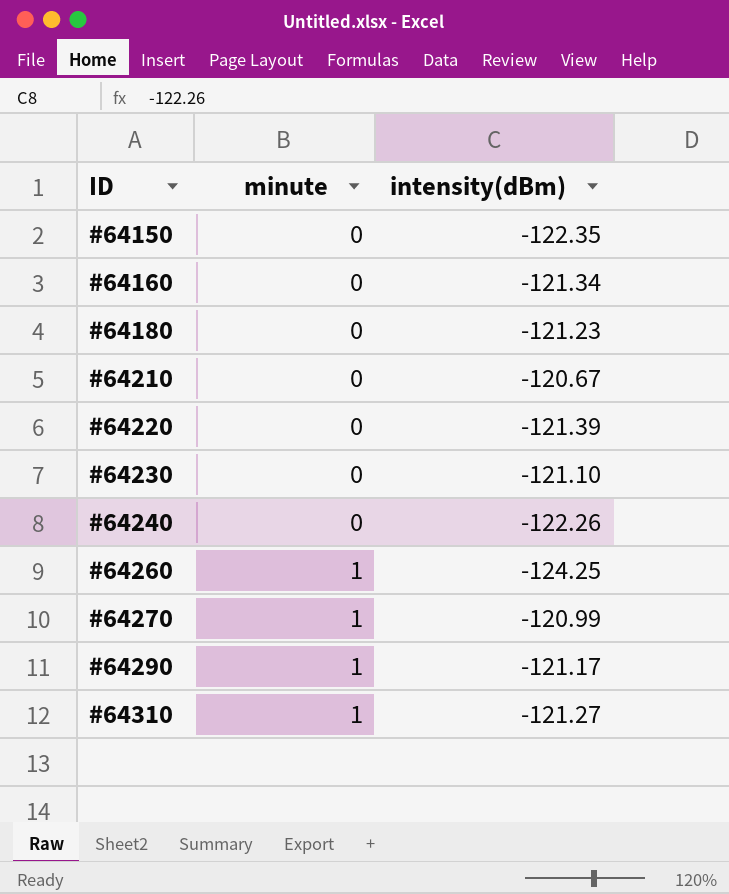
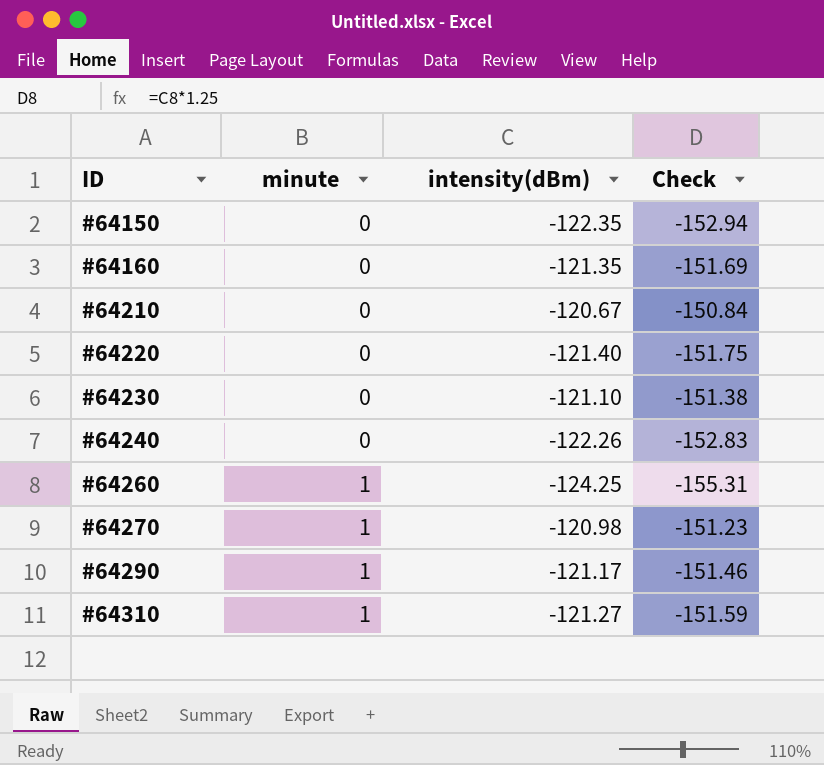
column Check | formula: none -> [intensity(dBm)] * 1.25
row #64180: 0 | -121.23 -> none
#64160 | intensity(dBm): -121.34 -> -121.35
#64220 | intensity(dBm): -121.39 -> -121.40
#64270 | intensity(dBm): -120.99 -> -120.98

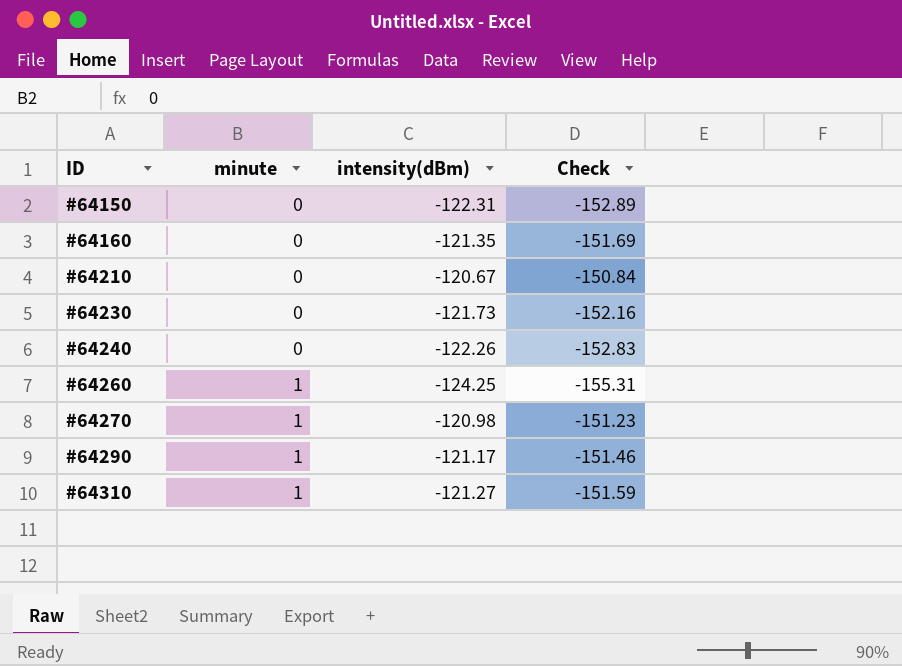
row #64220: 0 | -121.40 | -151.75 -> none
#64150 | intensity(dBm): -122.35 -> -122.31
#64150 | Check: -152.94 -> -152.89
#64230 | intensity(dBm): -121.10 -> -121.73
#64230 | Check: -151.38 -> -152.16

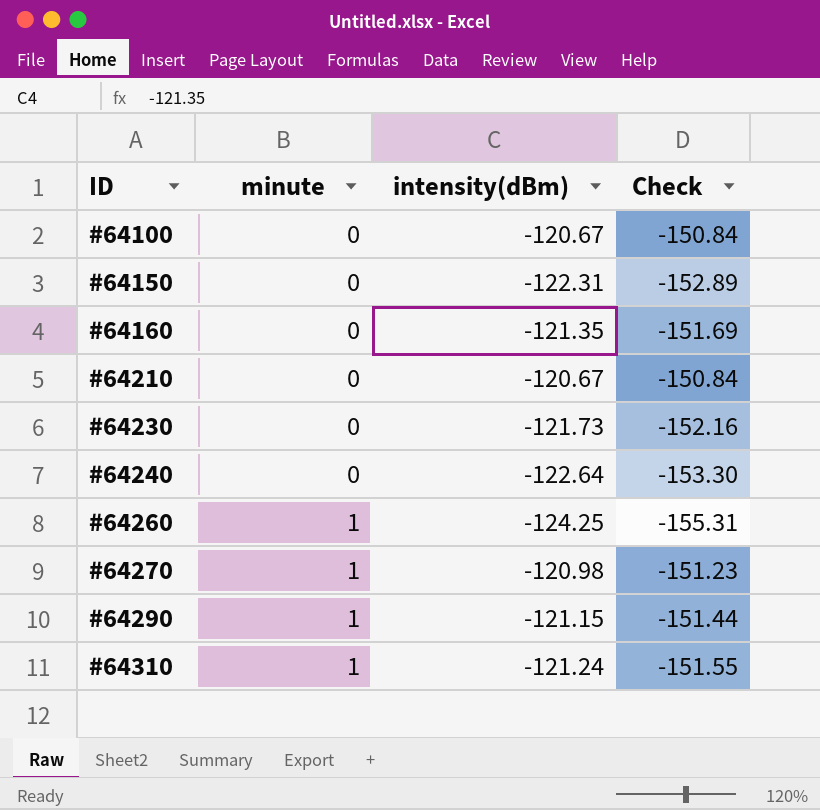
row #64100: none -> 0 | -120.67 | -150.84
#64240 | intensity(dBm): -122.26 -> -122.64
#64240 | Check: -152.83 -> -153.30
#64290 | intensity(dBm): -121.17 -> -121.15
#64290 | Check: -151.46 -> -151.44
#64310 | intensity(dBm): -121.27 -> -121.24
#64310 | Check: -151.59 -> -151.55

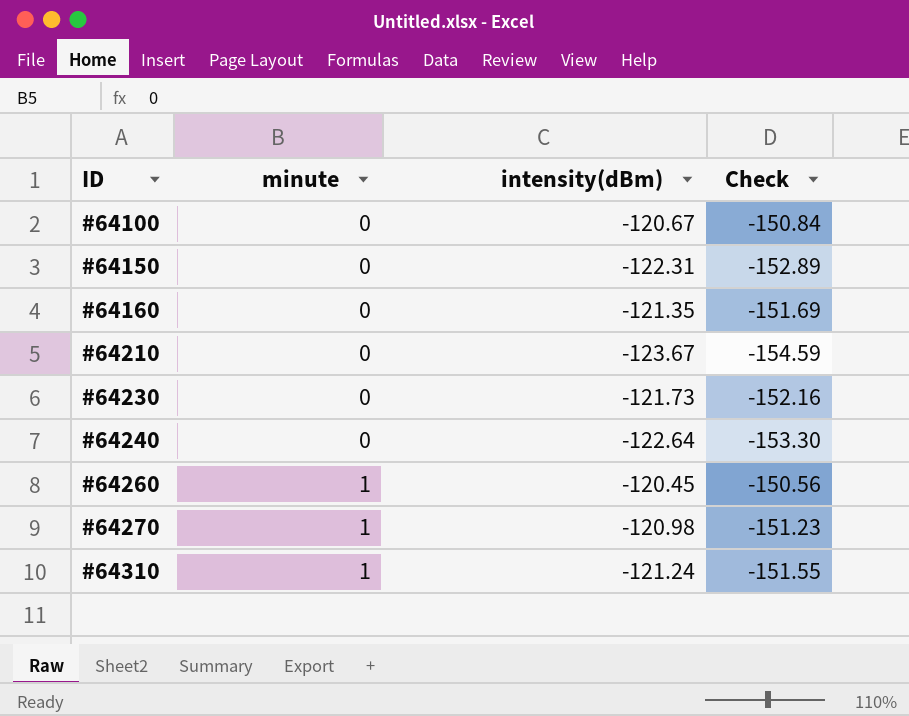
row #64290: 1 | -121.15 | -151.44 -> none
#64210 | intensity(dBm): -120.67 -> -123.67
#64210 | Check: -150.84 -> -154.59
#64260 | intensity(dBm): -124.25 -> -120.45
#64260 | Check: -155.31 -> -150.56

